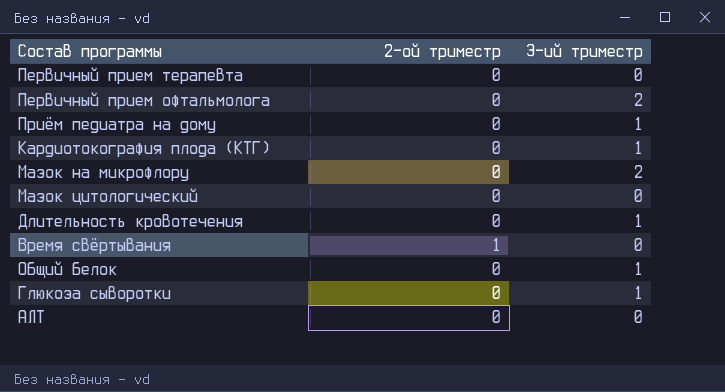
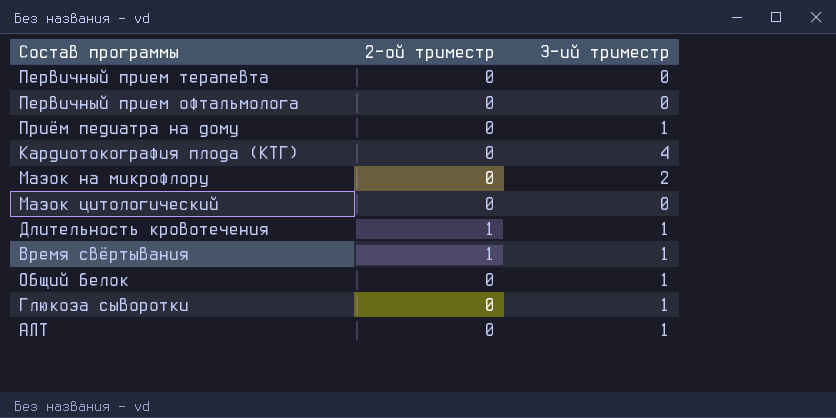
Первичный прием офтальмолога | 3-ий триместр: 2 -> 0
Кардиотокография плода (КТГ) | 3-ий триместр: 1 -> 4
Длительность кровотечения | 2-ой триместр: 0 -> 1
Время свёртывания | 3-ий триместр: 0 -> 1
АЛТ | 3-ий триместр: 0 -> 1

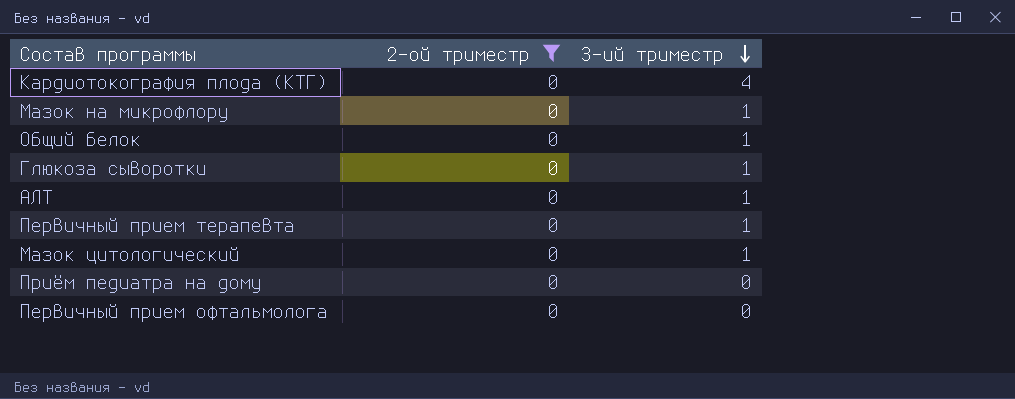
filter: none -> 2-ой триместр = 0
row order: none -> 3-ий триместр descending
Мазок на микрофлору | 3-ий триместр: 2 -> 1
Первичный прием терапевта | 3-ий триместр: 0 -> 1
Мазок цитологический | 3-ий триместр: 0 -> 1
Приём педиатра на дому | 3-ий триместр: 1 -> 0

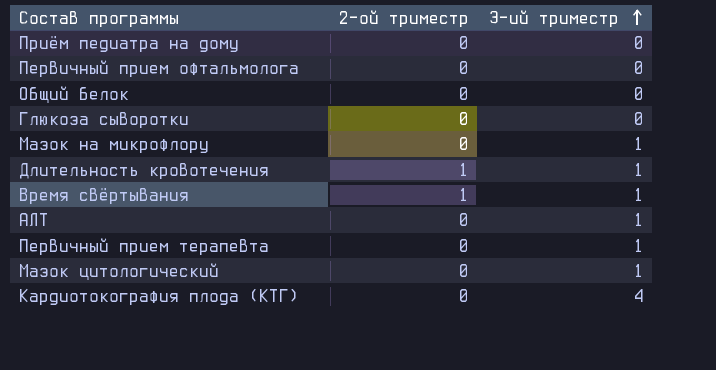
filter: 2-ой триместр = 0 -> none
row order: 3-ий триместр descending -> 3-ий триместр ascending
Общий белок | 3-ий триместр: 1 -> 0
Глюкоза сыворотки | 3-ий триместр: 1 -> 0

